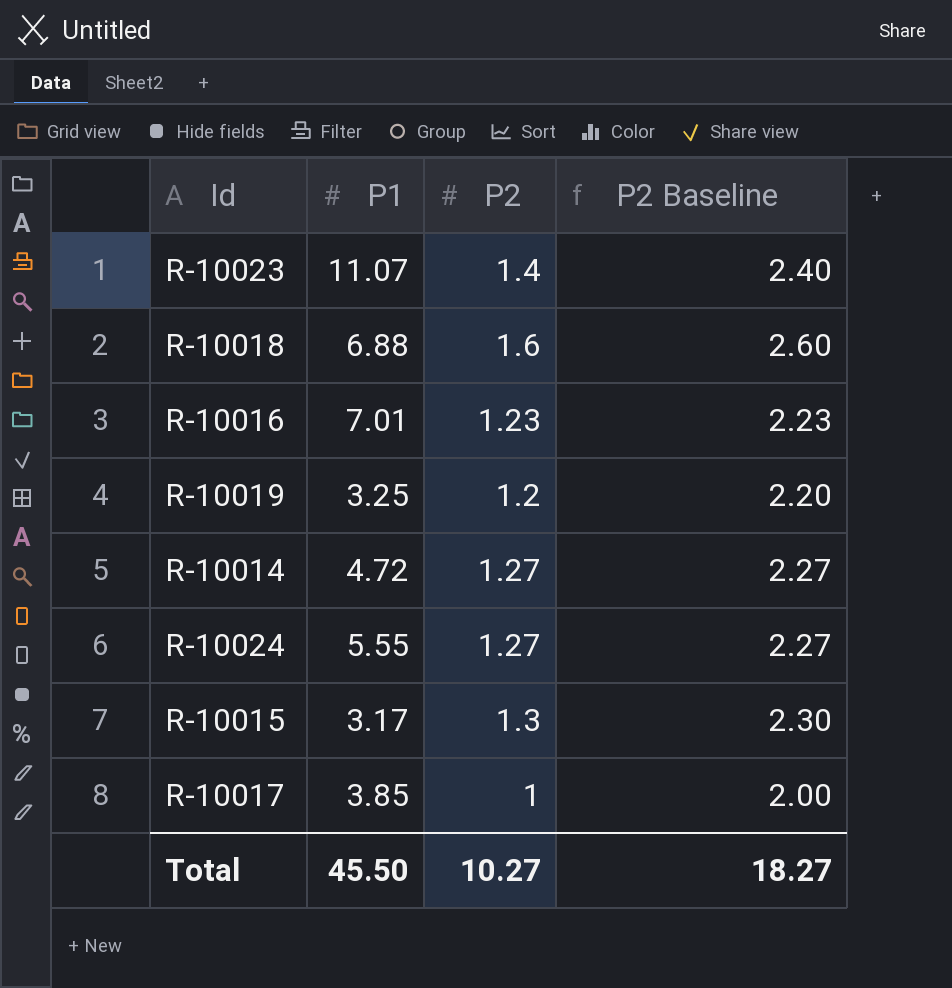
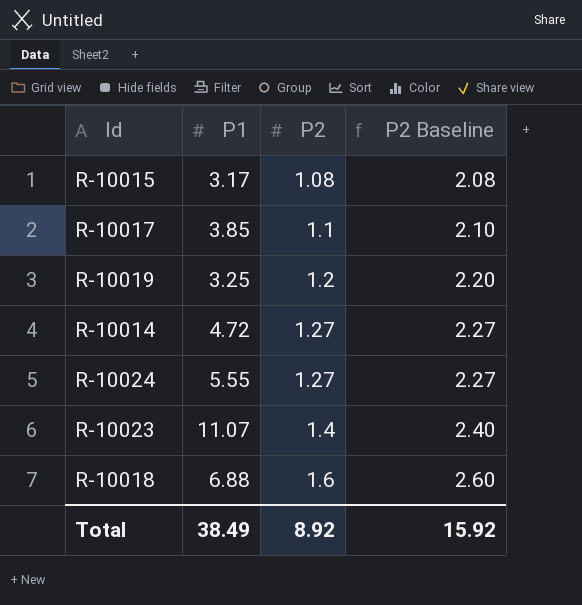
row order: none -> P2 ascending
row R-10016: 7.01 | 1.23 | 2.23 -> none
R-10015 | P2: 1.3 -> 1.08
R-10015 | P2 Baseline: 2.30 -> 2.08
R-10017 | P2: 1 -> 1.1
R-10017 | P2 Baseline: 2.00 -> 2.10
Total | P1: 45.50 -> 38.49
Total | P2: 10.27 -> 8.92
Total | P2 Baseline: 18.27 -> 15.92

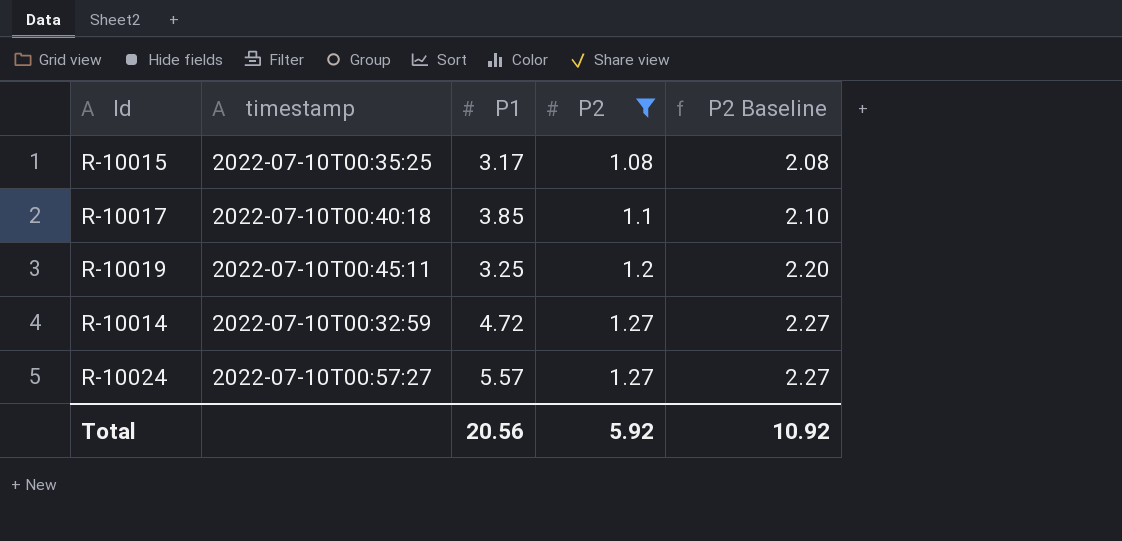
filter: none -> P2 <= 1.27
column timestamp | position: none -> 2
R-10024 | P1: 5.55 -> 5.57
Total | P1: 38.49 -> 20.56
Total | P2: 8.92 -> 5.92
Total | P2 Baseline: 15.92 -> 10.92

